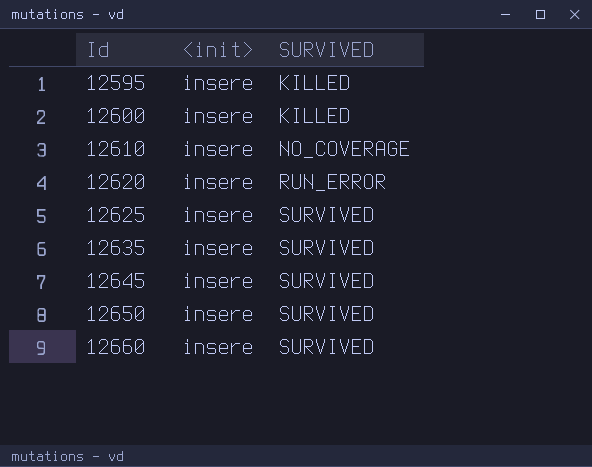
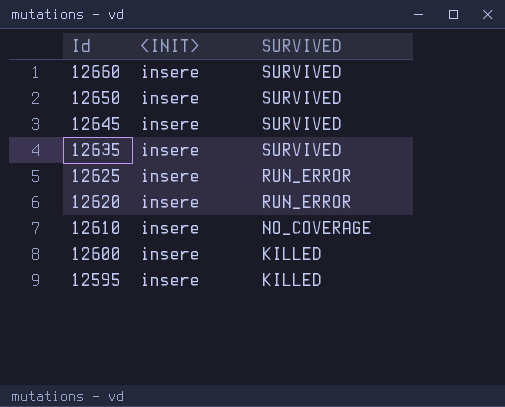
row order: Id ascending -> Id descending
column name: <init> -> <INIT>
12625 | SURVIVED: SURVIVED -> RUN_ERROR

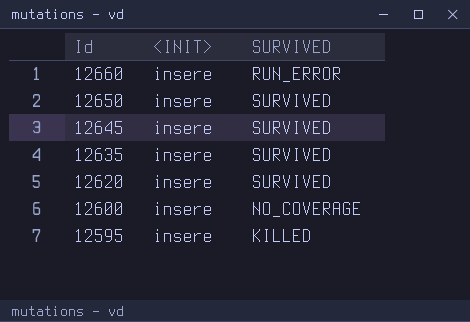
row 12625: insere | RUN_ERROR -> none
row 12610: insere | NO_COVERAGE -> none
12660 | SURVIVED: SURVIVED -> RUN_ERROR
12620 | SURVIVED: RUN_ERROR -> SURVIVED
12600 | SURVIVED: KILLED -> NO_COVERAGE

